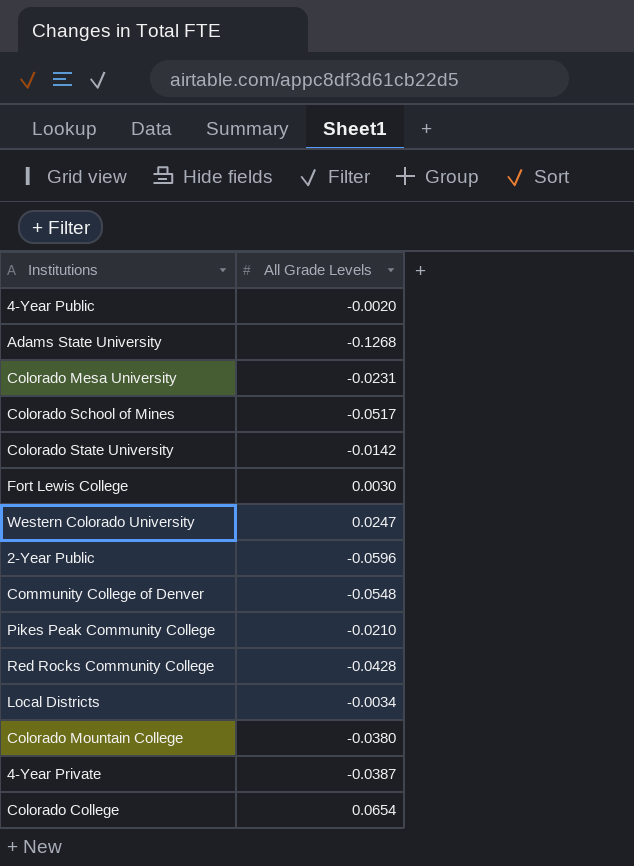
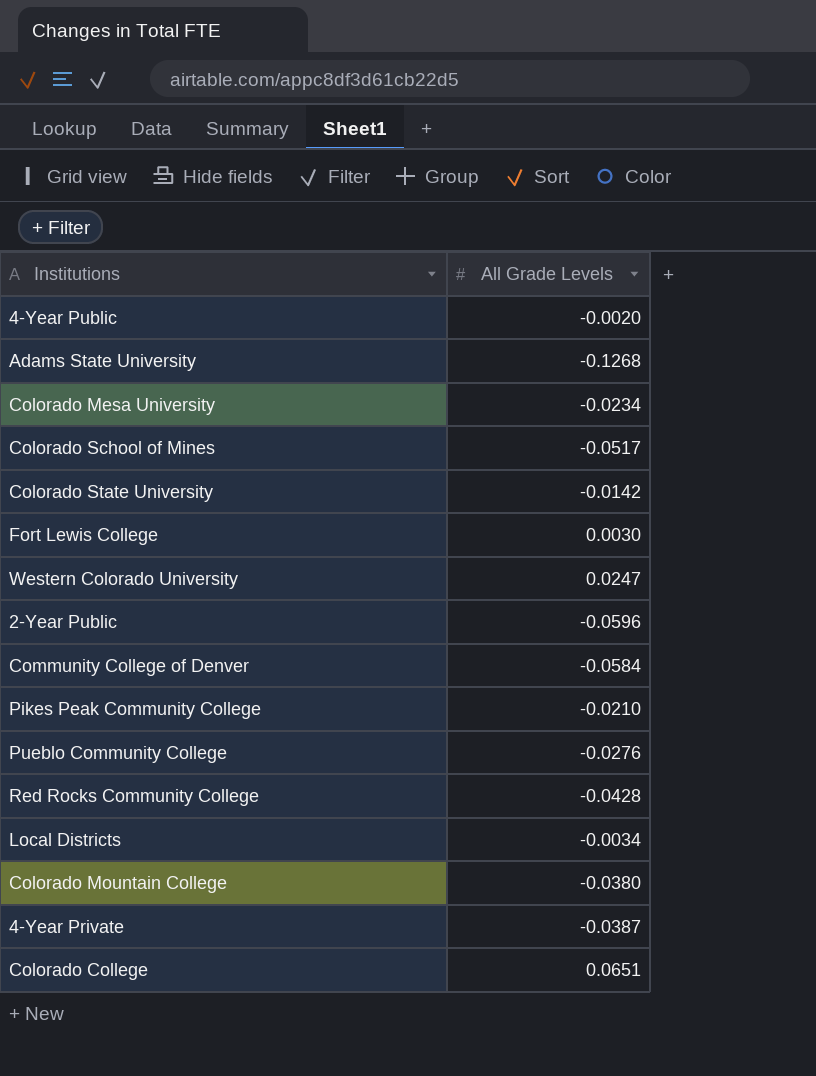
Colorado Mesa University | All Grade Levels: -0.0231 -> -0.0234
Community College of Denver | All Grade Levels: -0.0548 -> -0.0584
row Pueblo Community College: none -> -0.0276
Colorado College | All Grade Levels: 0.0654 -> 0.0651

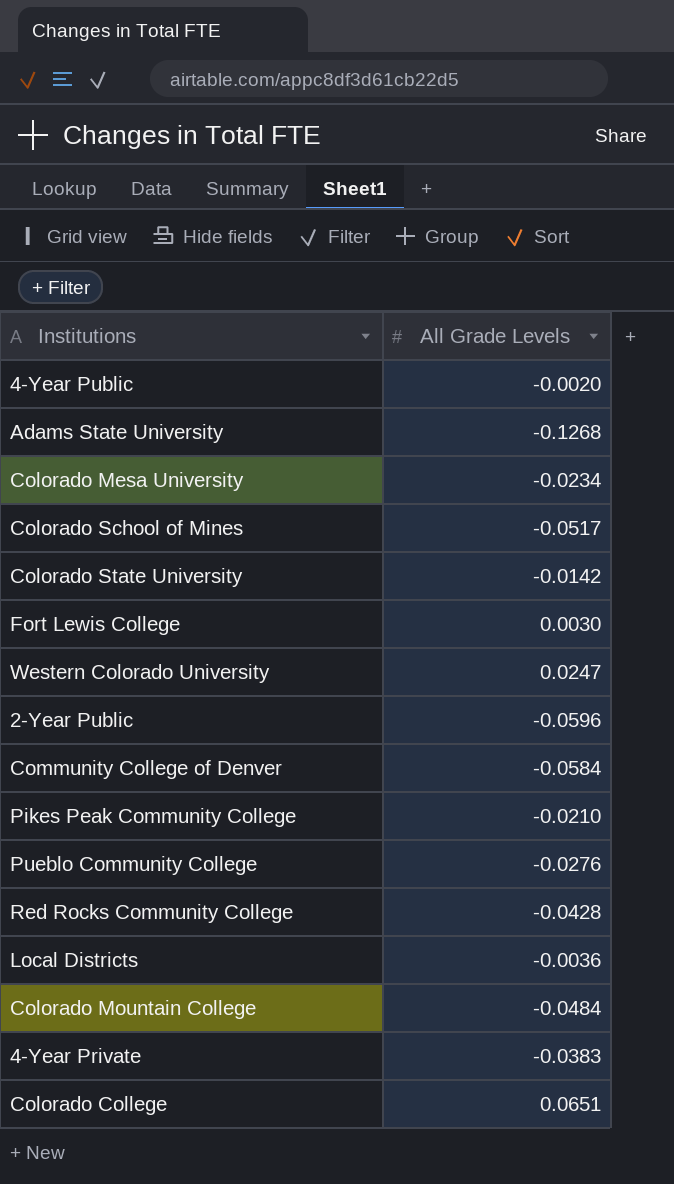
Local Districts | All Grade Levels: -0.0034 -> -0.0036
Colorado Mountain College | All Grade Levels: -0.0380 -> -0.0484
4-Year Private | All Grade Levels: -0.0387 -> -0.0383

